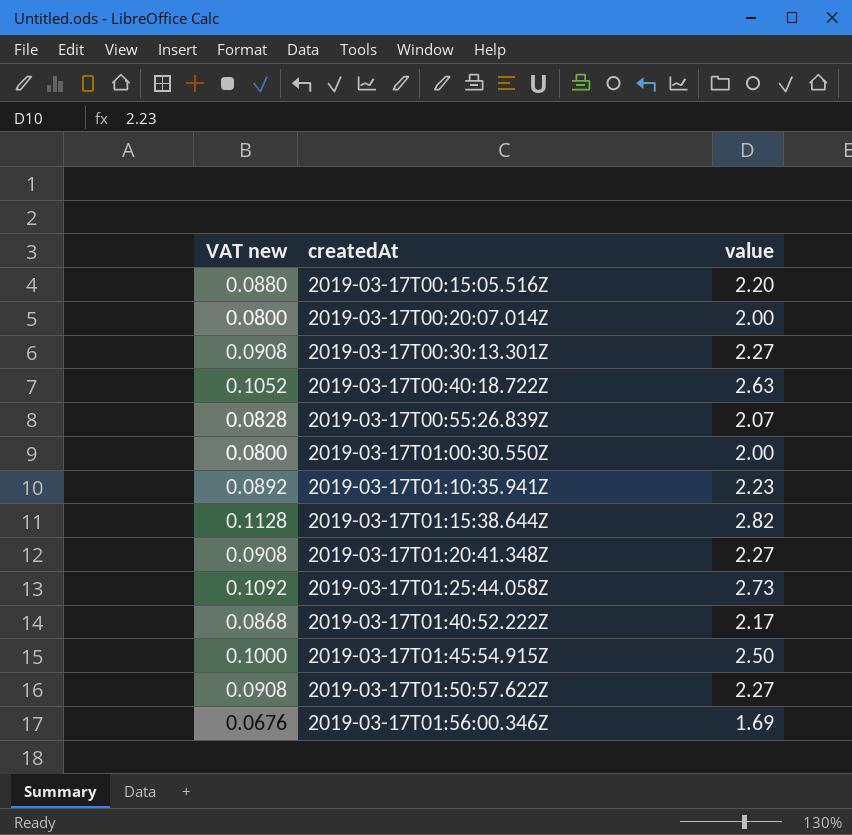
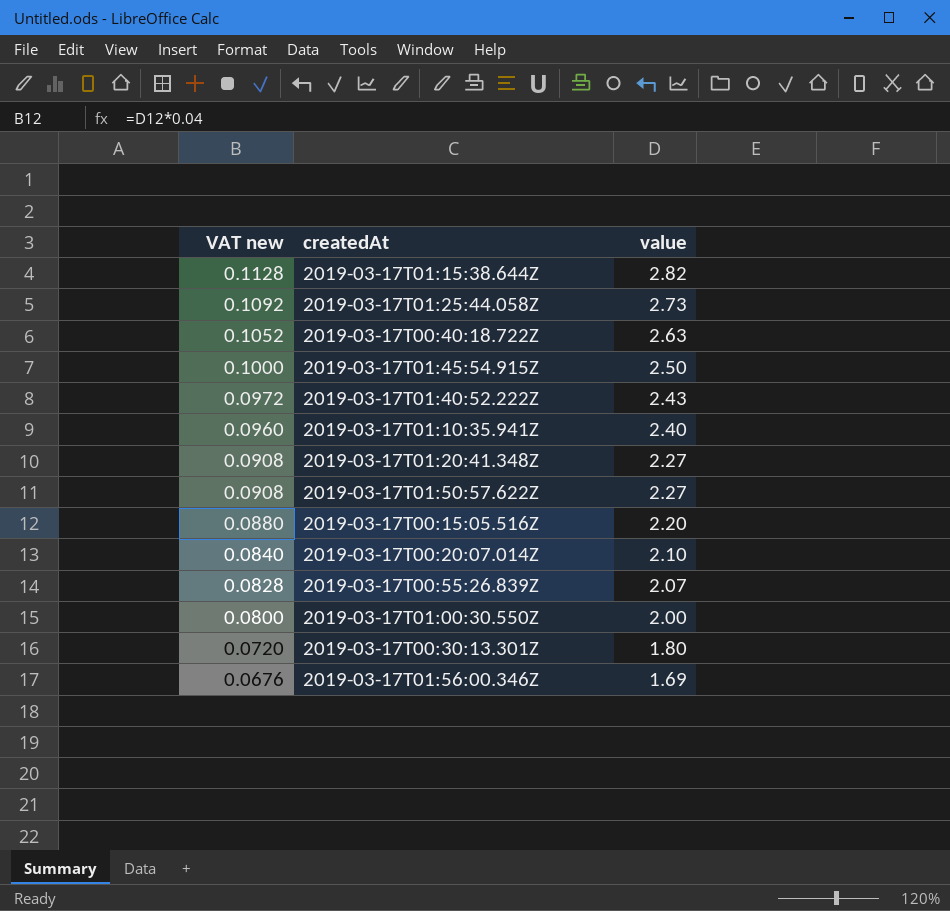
row order: createdAt ascending -> VAT new descending
2019-03-17T01:40:52.222Z | VAT new: 0.0868 -> 0.0972
2019-03-17T01:40:52.222Z | value: 2.17 -> 2.43
2019-03-17T01:10:35.941Z | VAT new: 0.0892 -> 0.0960
2019-03-17T01:10:35.941Z | value: 2.23 -> 2.40
2019-03-17T00:20:07.014Z | VAT new: 0.0800 -> 0.0840
2019-03-17T00:20:07.014Z | value: 2.00 -> 2.10
2019-03-17T00:30:13.301Z | VAT new: 0.0908 -> 0.0720
2019-03-17T00:30:13.301Z | value: 2.27 -> 1.80

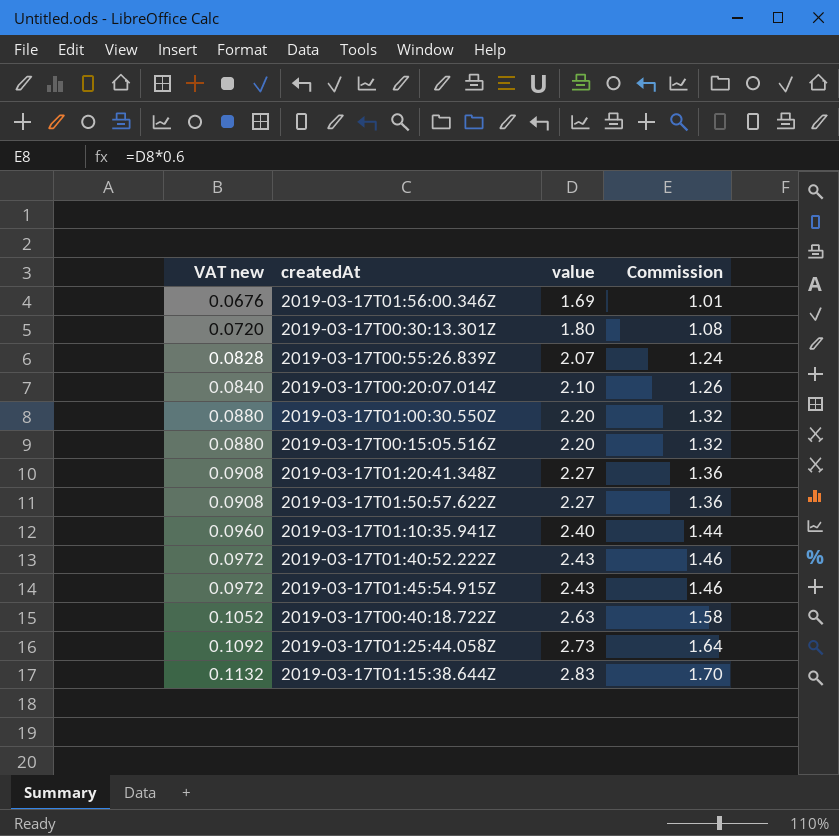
row order: VAT new descending -> VAT new ascending
column Commission | formula: none -> [value] * 0.6
2019-03-17T01:00:30.550Z | VAT new: 0.0800 -> 0.0880
2019-03-17T01:00:30.550Z | value: 2.00 -> 2.20
2019-03-17T01:45:54.915Z | VAT new: 0.1000 -> 0.0972
2019-03-17T01:45:54.915Z | value: 2.50 -> 2.43
2019-03-17T01:15:38.644Z | VAT new: 0.1128 -> 0.1132
2019-03-17T01:15:38.644Z | value: 2.82 -> 2.83

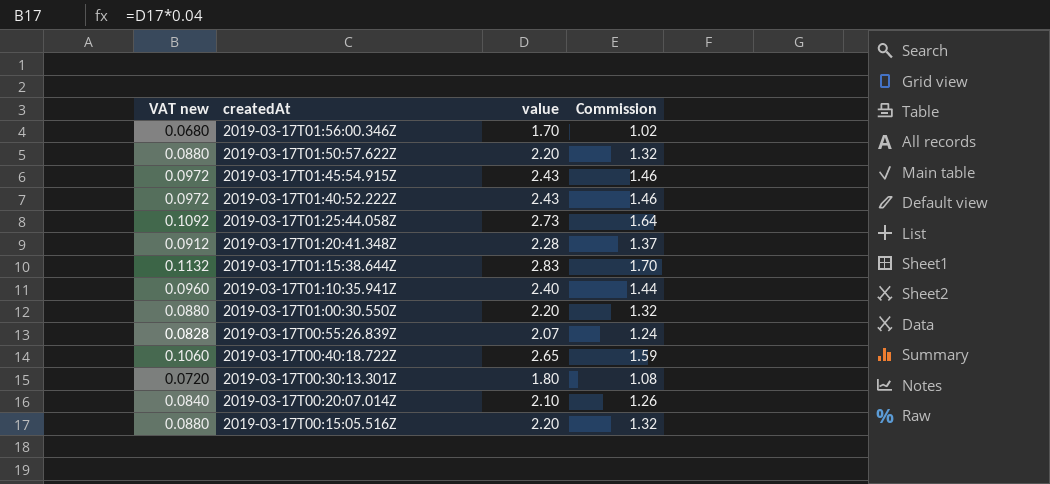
row order: VAT new ascending -> createdAt descending
2019-03-17T01:56:00.346Z | VAT new: 0.0676 -> 0.0680
2019-03-17T01:56:00.346Z | value: 1.69 -> 1.70
2019-03-17T01:56:00.346Z | Commission: 1.01 -> 1.02
2019-03-17T01:50:57.622Z | VAT new: 0.0908 -> 0.0880
2019-03-17T01:50:57.622Z | value: 2.27 -> 2.20
2019-03-17T01:50:57.622Z | Commission: 1.36 -> 1.32
2019-03-17T01:20:41.348Z | VAT new: 0.0908 -> 0.0912
2019-03-17T01:20:41.348Z | value: 2.27 -> 2.28
2019-03-17T01:20:41.348Z | Commission: 1.36 -> 1.37
2019-03-17T00:40:18.722Z | VAT new: 0.1052 -> 0.1060
2019-03-17T00:40:18.722Z | value: 2.63 -> 2.65
2019-03-17T00:40:18.722Z | Commission: 1.58 -> 1.59

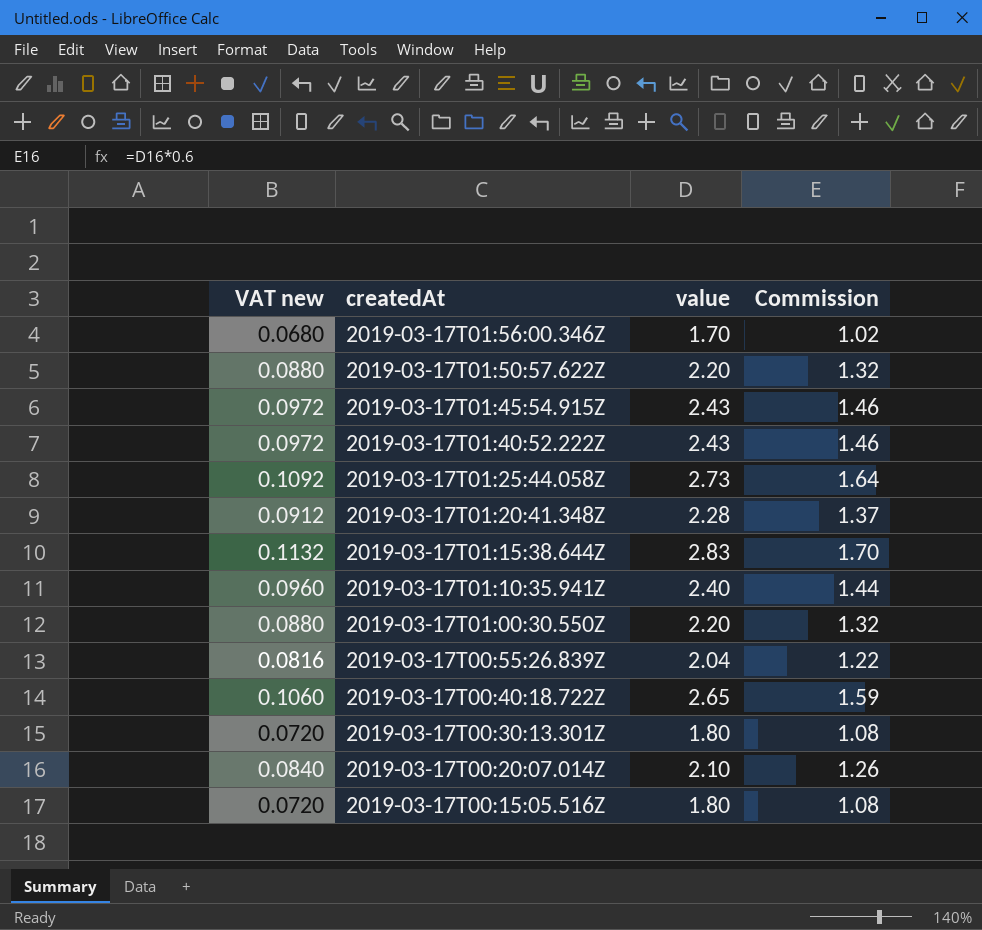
2019-03-17T00:55:26.839Z | VAT new: 0.0828 -> 0.0816
2019-03-17T00:55:26.839Z | value: 2.07 -> 2.04
2019-03-17T00:55:26.839Z | Commission: 1.24 -> 1.22
2019-03-17T00:15:05.516Z | VAT new: 0.0880 -> 0.0720
2019-03-17T00:15:05.516Z | value: 2.20 -> 1.80
2019-03-17T00:15:05.516Z | Commission: 1.32 -> 1.08

